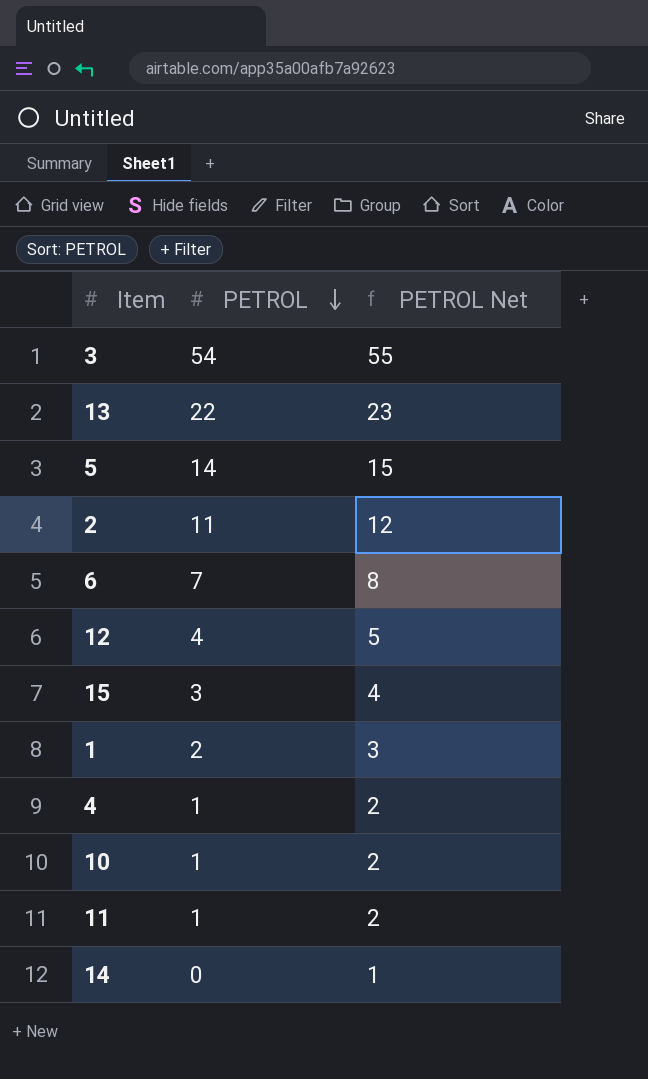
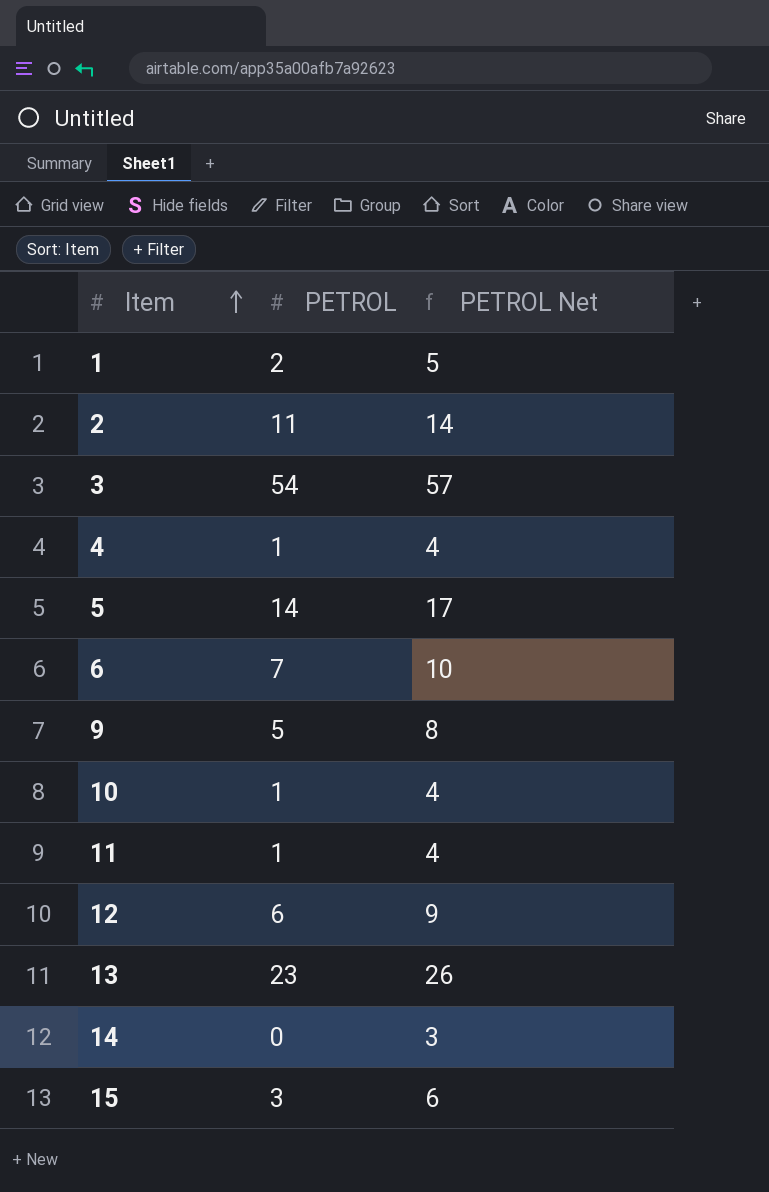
row order: PETROL descending -> Item ascending
column PETROL Net | formula: [PETROL] + 1 -> [PETROL] + 3
row 9: none -> 5 | 8
12 | PETROL: 4 -> 6
13 | PETROL: 22 -> 23

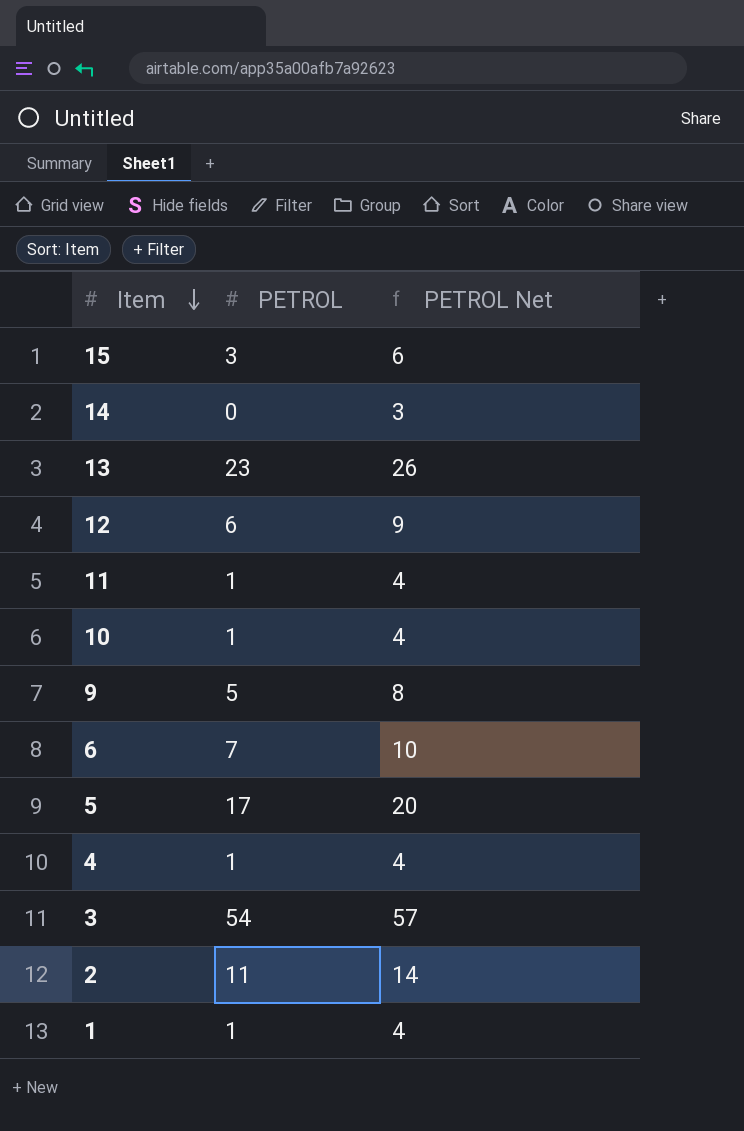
row order: Item ascending -> Item descending
5 | PETROL: 14 -> 17
5 | PETROL Net: 17 -> 20
1 | PETROL: 2 -> 1
1 | PETROL Net: 5 -> 4

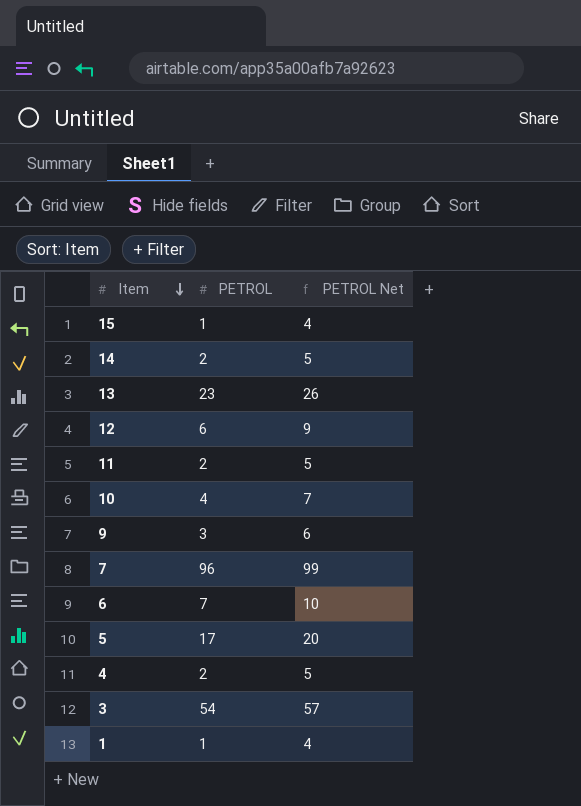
row 2: 11 | 14 -> none
15 | PETROL: 3 -> 1
15 | PETROL Net: 6 -> 4
14 | PETROL: 0 -> 2
14 | PETROL Net: 3 -> 5
11 | PETROL: 1 -> 2
11 | PETROL Net: 4 -> 5
10 | PETROL: 1 -> 4
10 | PETROL Net: 4 -> 7
9 | PETROL: 5 -> 3
9 | PETROL Net: 8 -> 6
row 7: none -> 96 | 99
4 | PETROL: 1 -> 2
4 | PETROL Net: 4 -> 5

